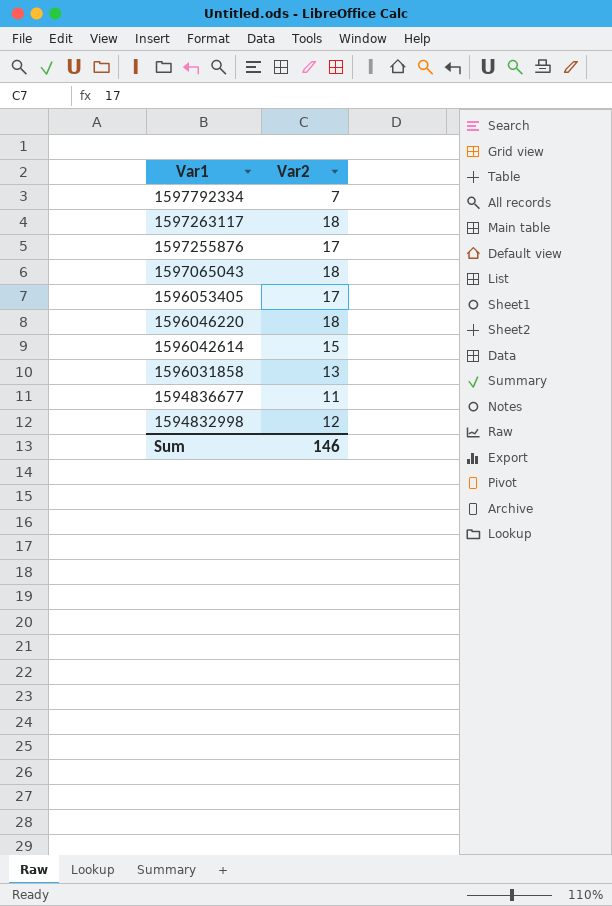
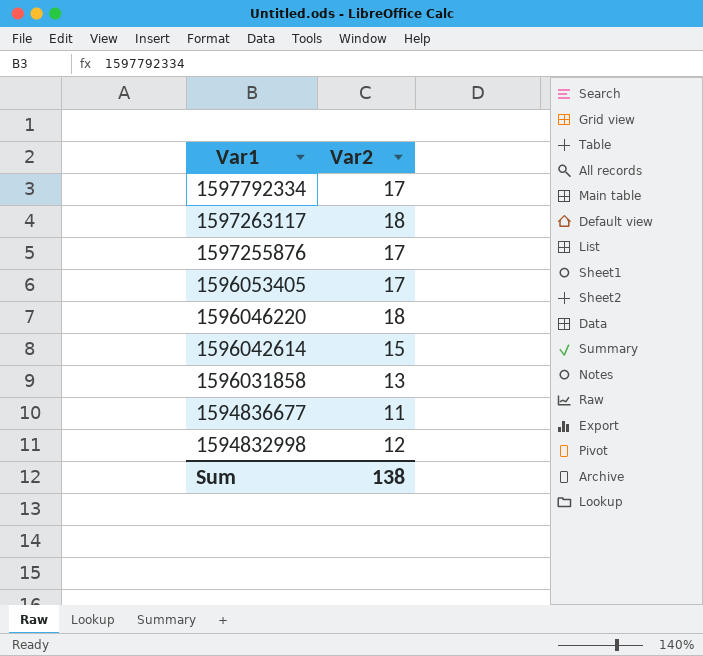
row 1597065043: 18 -> none
1597792334 | Var2: 7 -> 17
Sum | Var2: 146 -> 138

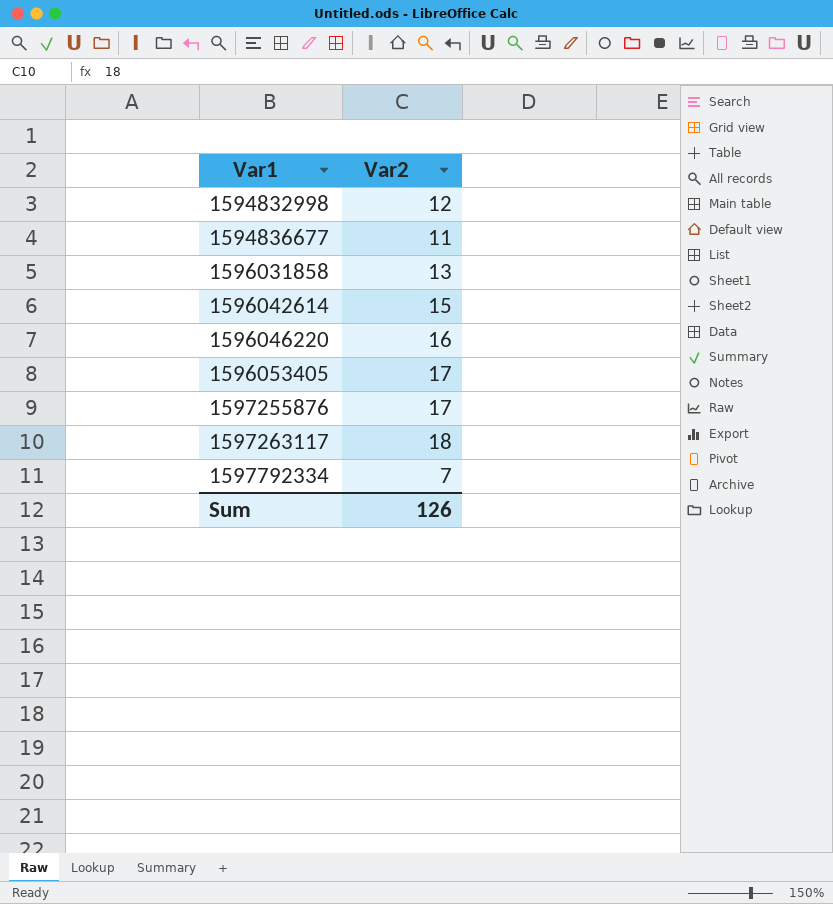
row order: Var1 descending -> Var1 ascending
1596046220 | Var2: 18 -> 16
1597792334 | Var2: 17 -> 7
Sum | Var2: 138 -> 126

